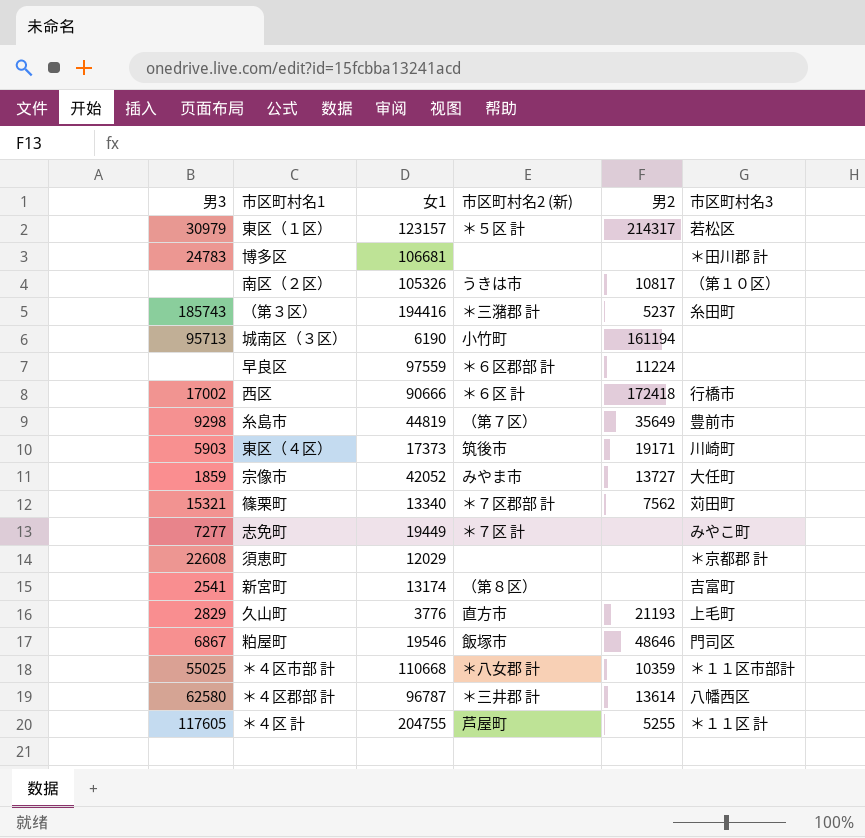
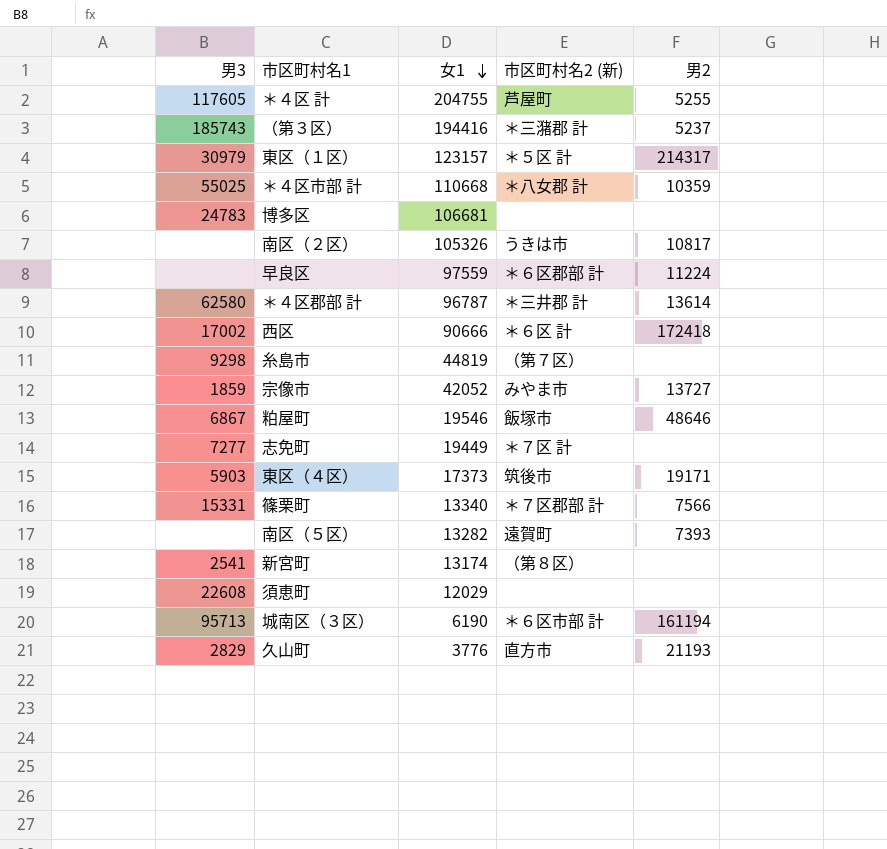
row order: none -> 女1 descending
column 市区町村名3 | position: 6 -> none
糸島市 | 男2: 35649 -> none
篠栗町 | 男3: 15321 -> 15331
篠栗町 | 男2: 7562 -> 7566
row 南区（５区）: none -> none | 13282 | 遠賀町 | 7393
城南区（３区） | 市区町村名2 (新): 小竹町 -> ＊６区市部 計

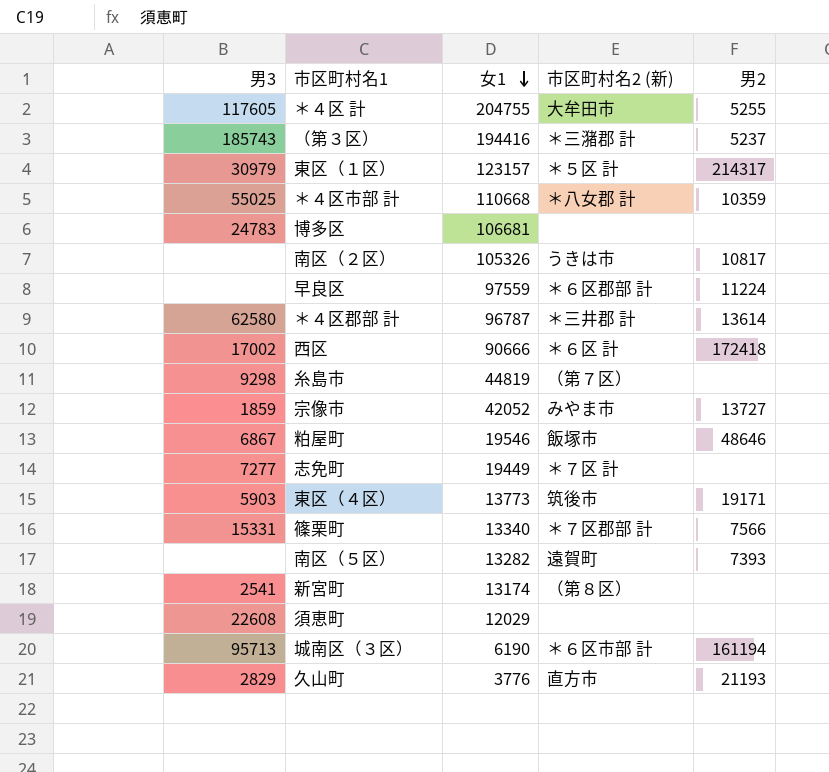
＊４区 計 | 市区町村名2 (新): 芦屋町 -> 大牟田市
東区（４区） | 女1: 17373 -> 13773

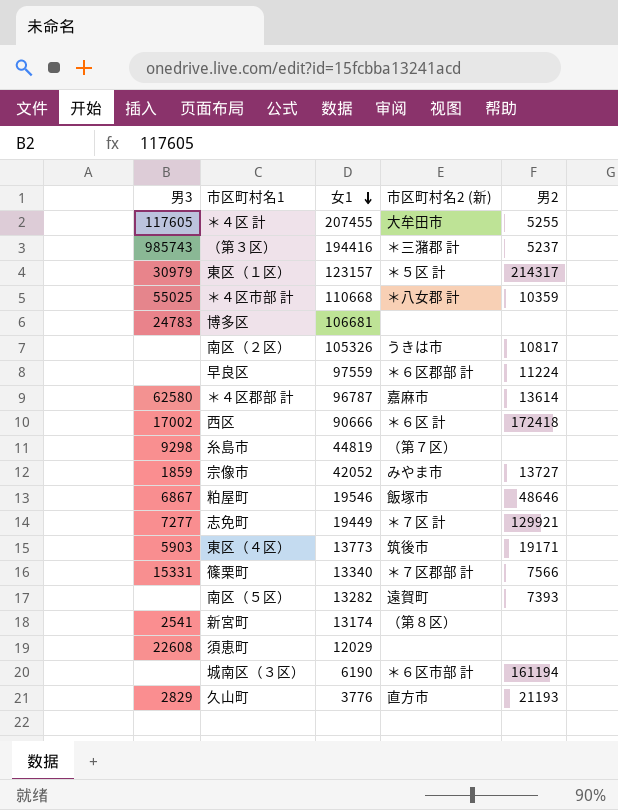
＊４区 計 | 女1: 204755 -> 207455
（第３区） | 男3: 185743 -> 985743
＊４区郡部 計 | 市区町村名2 (新): ＊三井郡 計 -> 嘉麻市
志免町 | 男2: none -> 129921
城南区（３区） | 男3: 95713 -> none

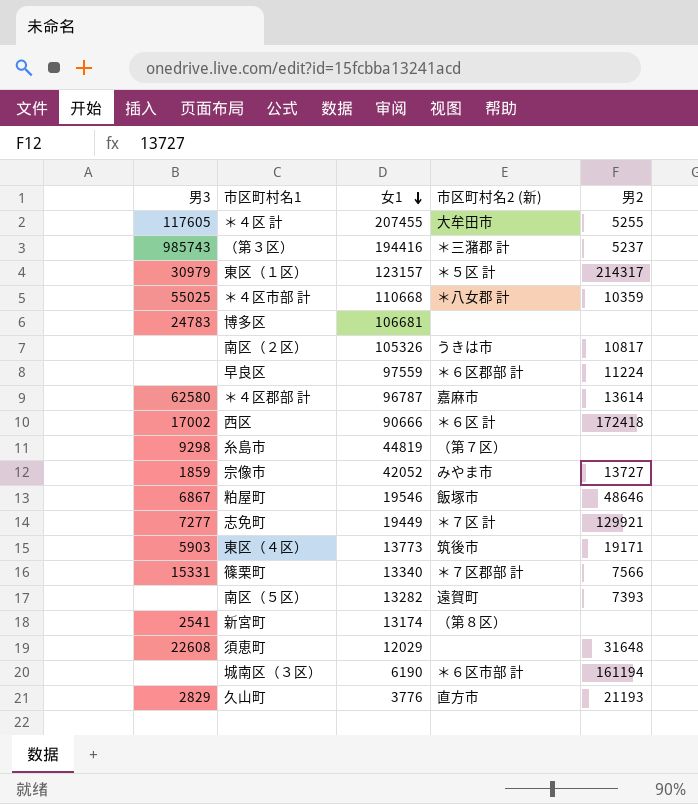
須恵町 | 男2: none -> 31648

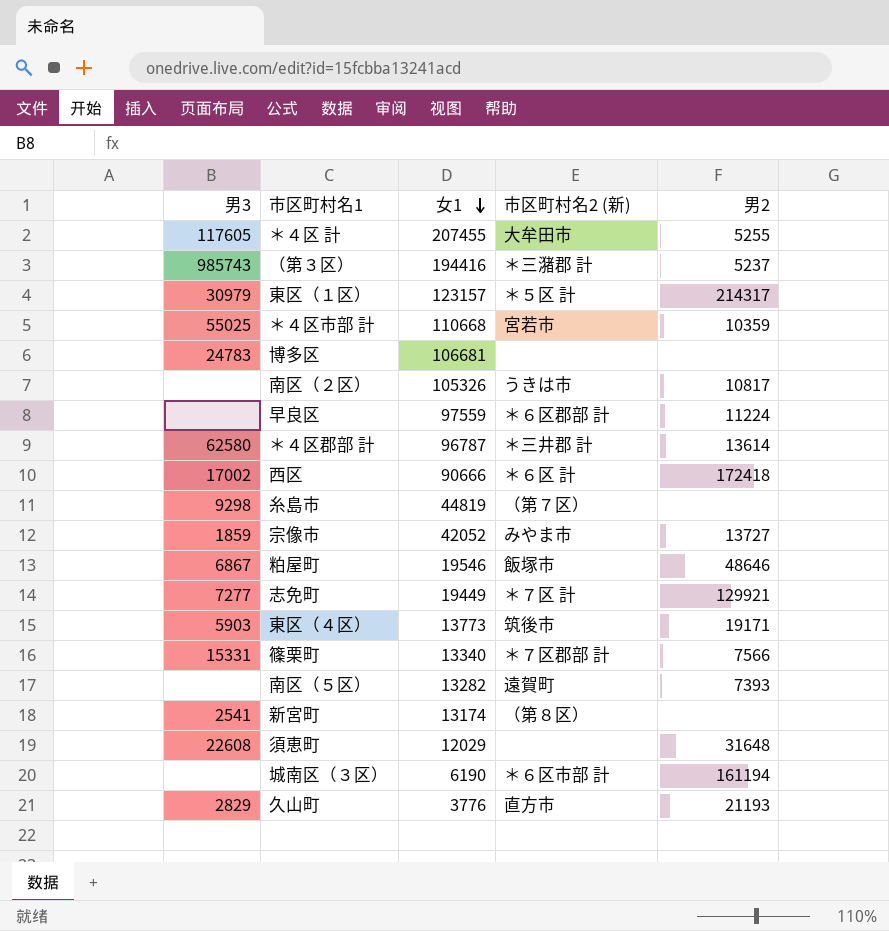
＊４区市部 計 | 市区町村名2 (新): ＊八女郡 計 -> 宮若市
＊４区郡部 計 | 市区町村名2 (新): 嘉麻市 -> ＊三井郡 計

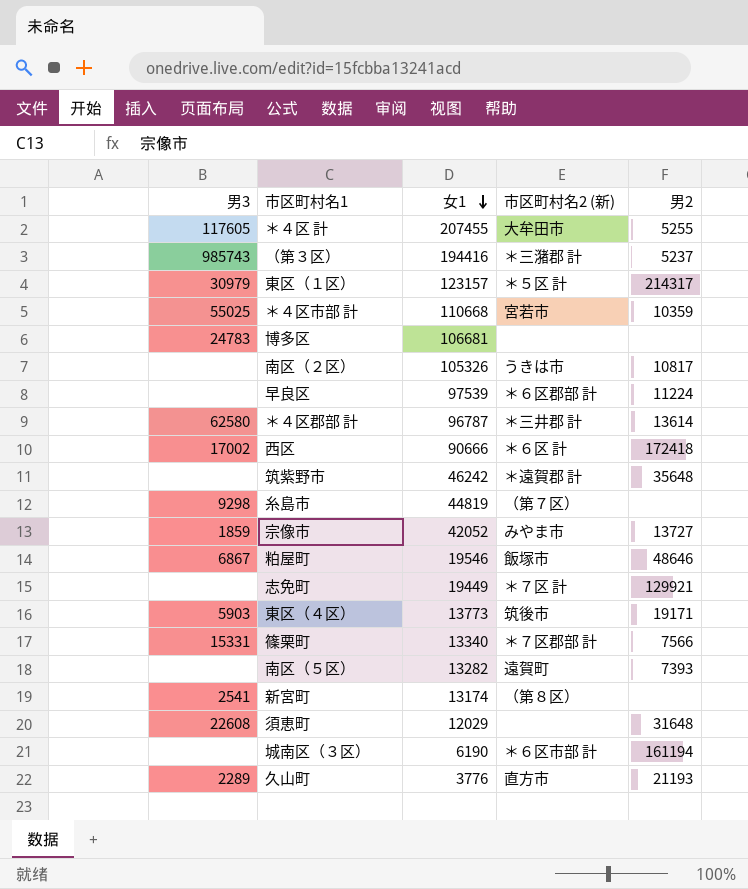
早良区 | 女1: 97559 -> 97539
row 筑紫野市: none -> none | 46242 | ＊遠賀郡 計 | 35648
志免町 | 男3: 7277 -> none
久山町 | 男3: 2829 -> 2289

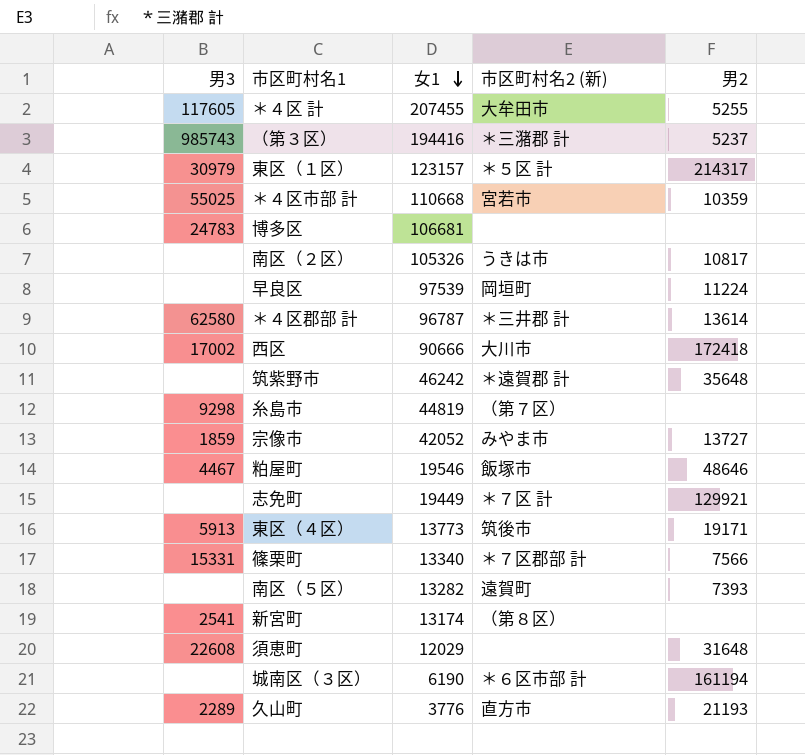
早良区 | 市区町村名2 (新): ＊６区郡部 計 -> 岡垣町
西区 | 市区町村名2 (新): ＊６区 計 -> 大川市
粕屋町 | 男3: 6867 -> 4467
東区（４区） | 男3: 5903 -> 5913

